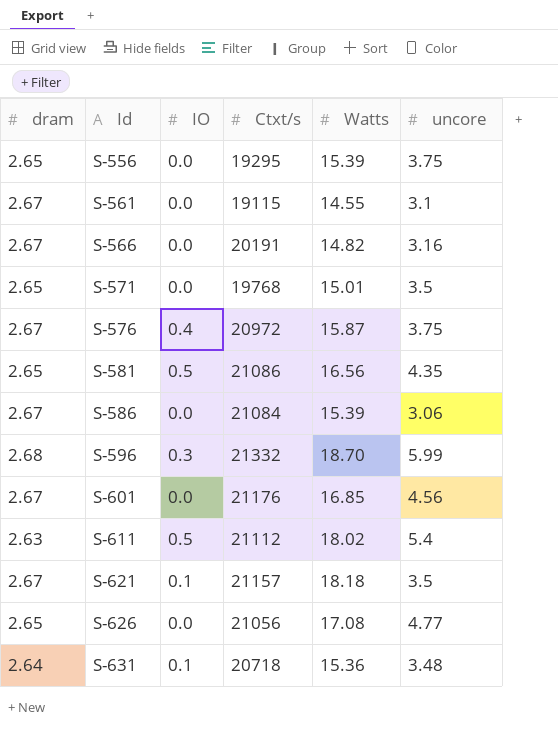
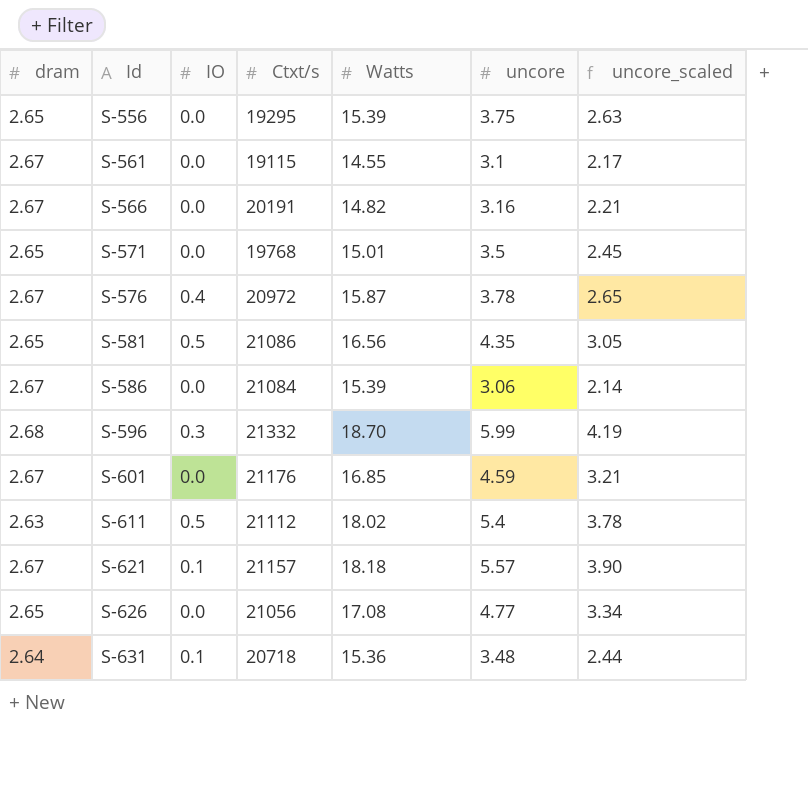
column uncore_scaled | formula: none -> [uncore] * 0.7
S-576 | uncore: 3.75 -> 3.78
S-601 | uncore: 4.56 -> 4.59
S-621 | uncore: 3.5 -> 5.57

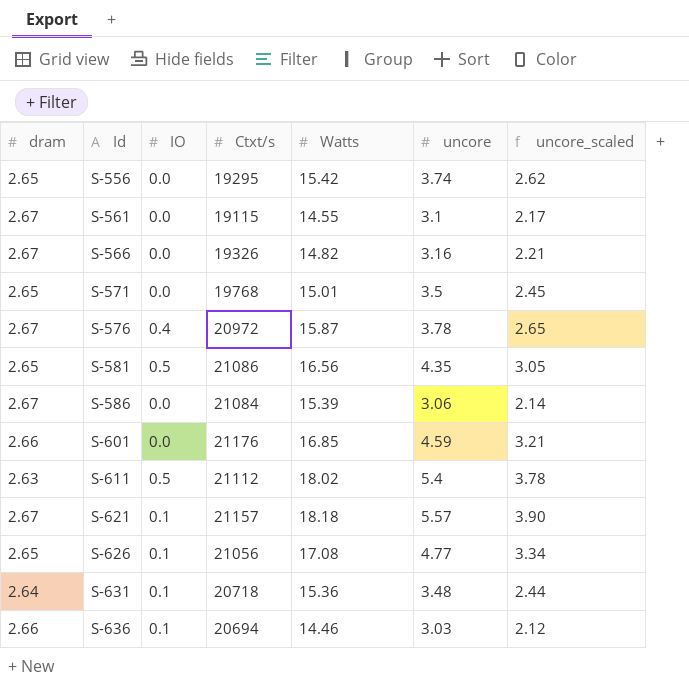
row S-596: 2.68 | 0.3 | 21332 | 18.70 | 5.99 | 4.19 -> none
S-556 | Watts: 15.39 -> 15.42
S-556 | uncore: 3.75 -> 3.74
S-556 | uncore_scaled: 2.63 -> 2.62
S-566 | Ctxt/s: 20191 -> 19326
S-601 | dram: 2.67 -> 2.66
S-626 | IO: 0.0 -> 0.1
row S-636: none -> 2.66 | 0.1 | 20694 | 14.46 | 3.03 | 2.12

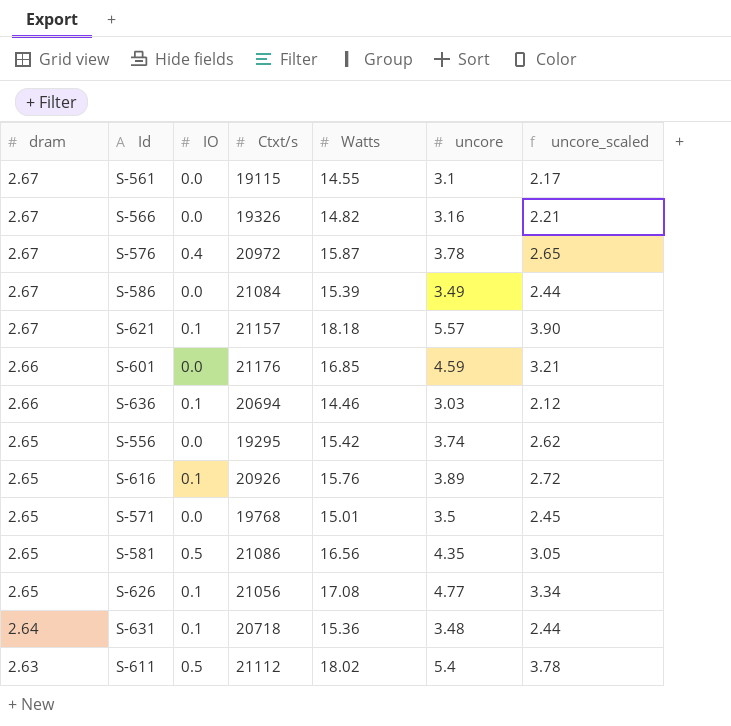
row order: Id ascending -> dram descending
S-586 | uncore: 3.06 -> 3.49
S-586 | uncore_scaled: 2.14 -> 2.44
row S-616: none -> 2.65 | 0.1 | 20926 | 15.76 | 3.89 | 2.72

